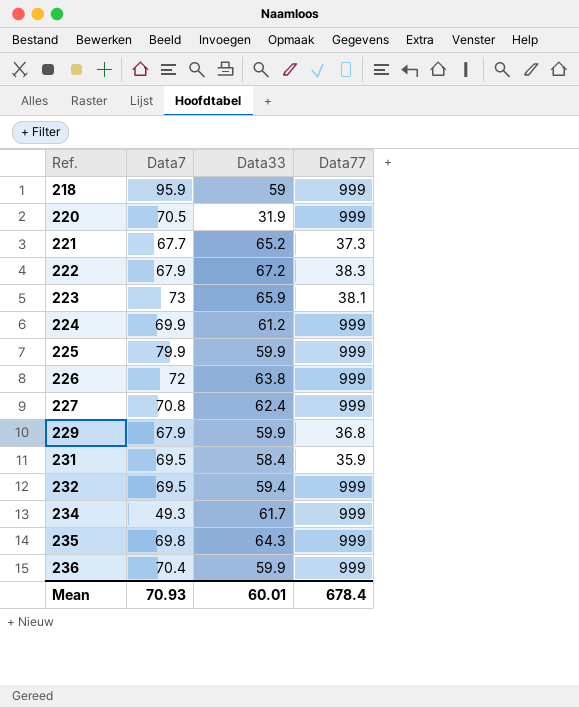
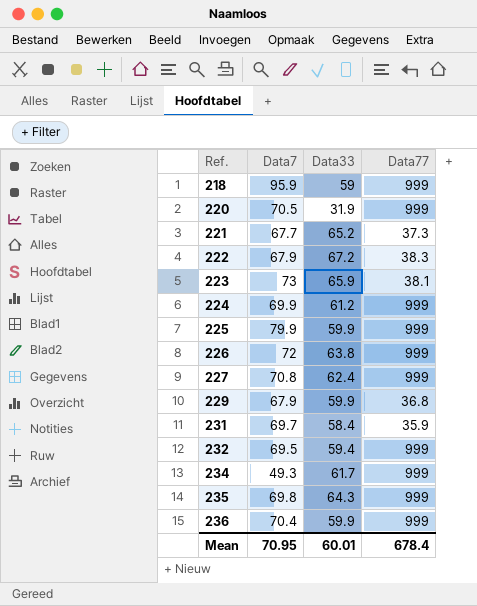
231 | Data7: 69.5 -> 69.7
Mean | Data7: 70.93 -> 70.95

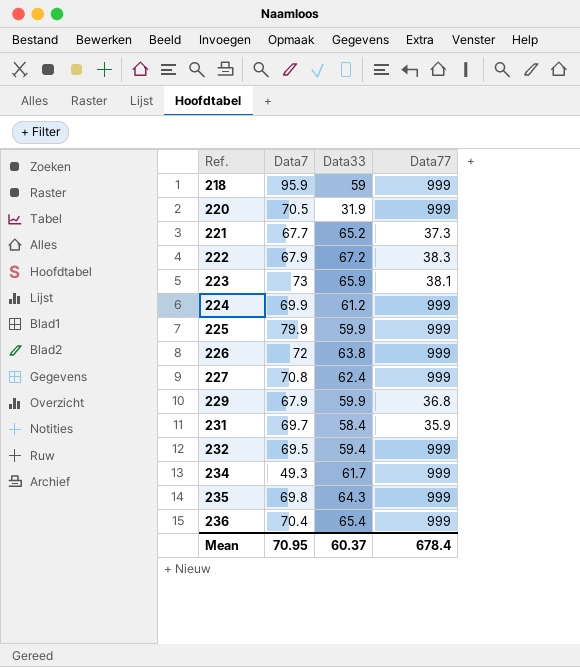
236 | Data33: 59.9 -> 65.4
Mean | Data33: 60.01 -> 60.37

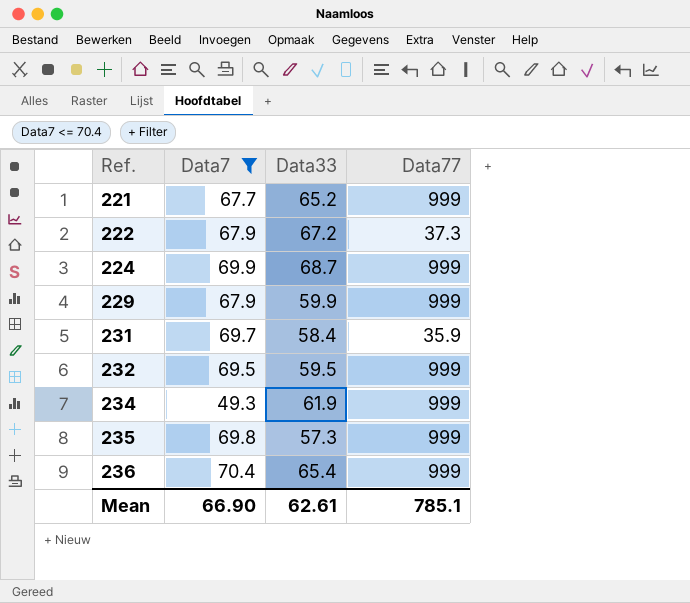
filter: none -> Data7 <= 70.4
221 | Data77: 37.3 -> 999
222 | Data77: 38.3 -> 37.3
224 | Data33: 61.2 -> 68.7
229 | Data77: 36.8 -> 999
232 | Data33: 59.4 -> 59.5
234 | Data33: 61.7 -> 61.9
235 | Data33: 64.3 -> 57.3
Mean | Data7: 70.95 -> 66.90
Mean | Data33: 60.37 -> 62.61
Mean | Data77: 678.4 -> 785.1

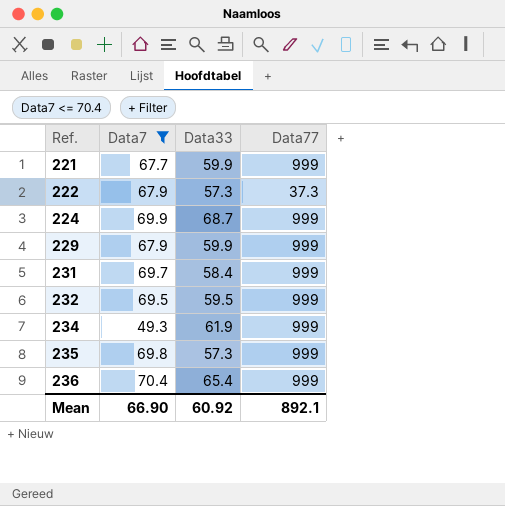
221 | Data33: 65.2 -> 59.9
222 | Data33: 67.2 -> 57.3
231 | Data77: 35.9 -> 999
Mean | Data33: 62.61 -> 60.92
Mean | Data77: 785.1 -> 892.1

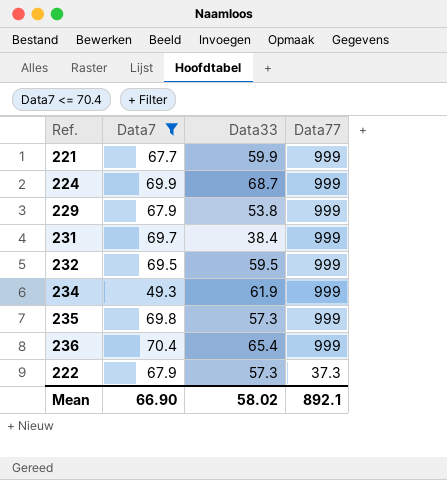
row order: Ref. ascending -> Data77 descending
229 | Data33: 59.9 -> 53.8
231 | Data33: 58.4 -> 38.4
Mean | Data33: 60.92 -> 58.02

